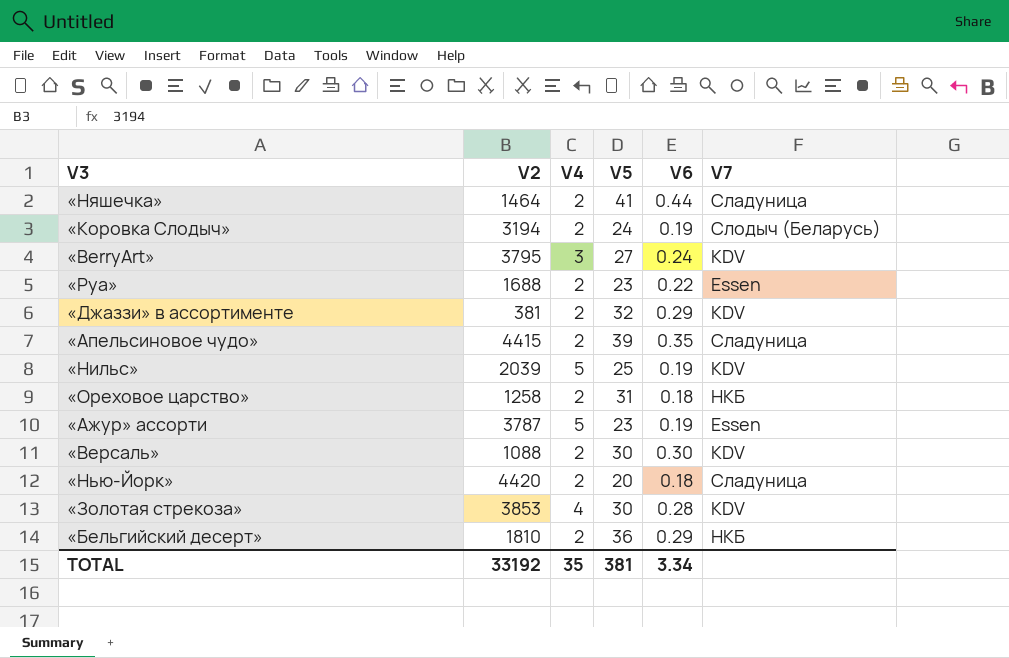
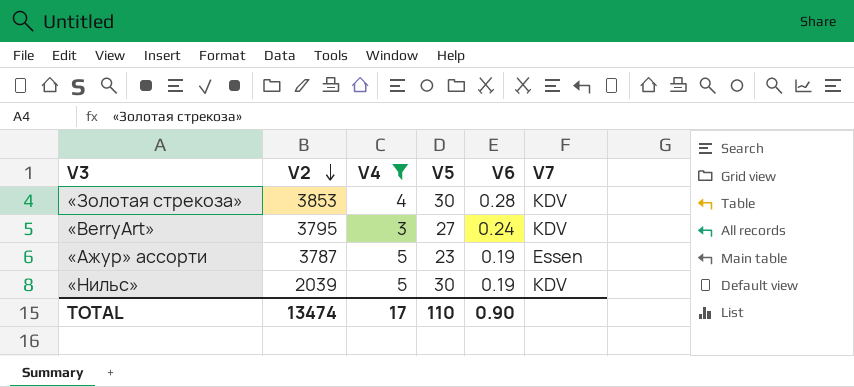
filter: none -> V4 != 2
row order: none -> V2 descending
«Нильс» | V5: 25 -> 30
TOTAL | V2: 33192 -> 13474
TOTAL | V4: 35 -> 17
TOTAL | V5: 381 -> 110
TOTAL | V6: 3.34 -> 0.90

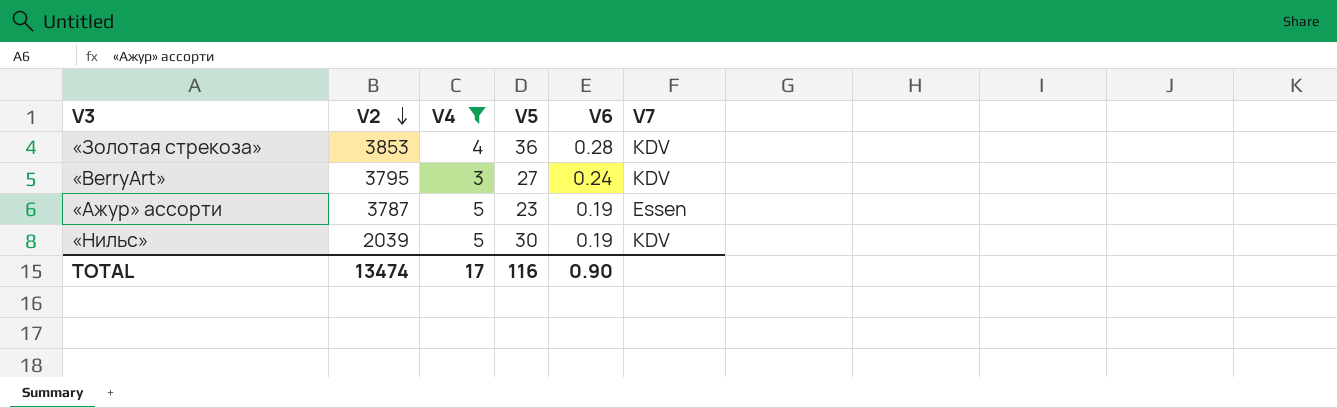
«Золотая стрекоза» | V5: 30 -> 36
TOTAL | V5: 110 -> 116

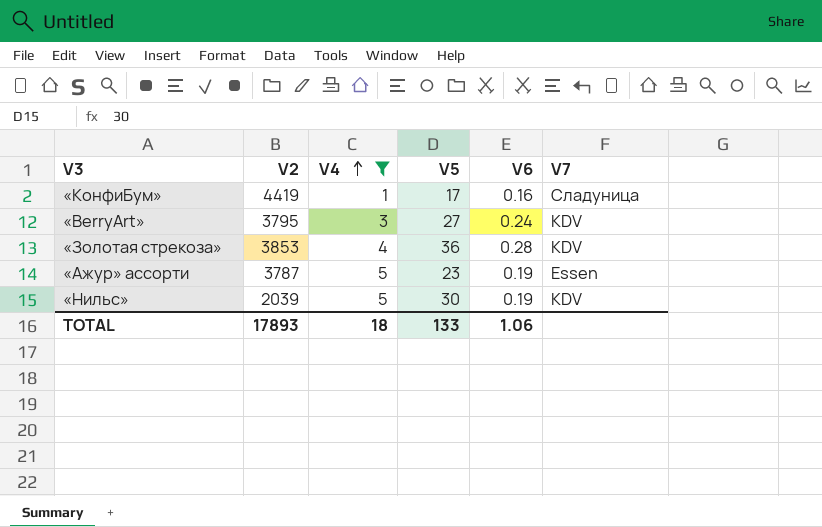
row order: V2 descending -> V4 ascending
row «КонфиБум»: none -> 4419 | 1 | 17 | 0.16 | Сладуница
TOTAL | V2: 13474 -> 17893
TOTAL | V4: 17 -> 18
TOTAL | V5: 116 -> 133
TOTAL | V6: 0.90 -> 1.06

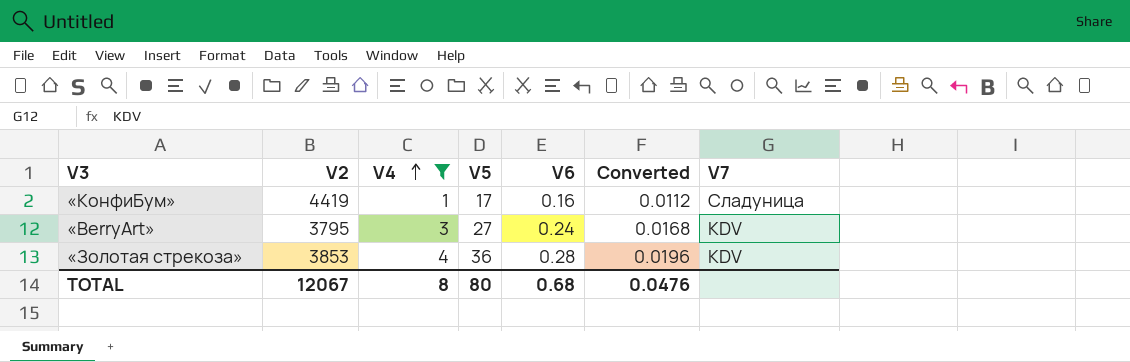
column Converted | formula: none -> [V6] * 0.07
row «Ажур» ассорти: 3787 | 5 | 23 | 0.19 | Essen -> none
row «Нильс»: 2039 | 5 | 30 | 0.19 | KDV -> none
TOTAL | V2: 17893 -> 12067
TOTAL | V4: 18 -> 8
TOTAL | V5: 133 -> 80
TOTAL | V6: 1.06 -> 0.68

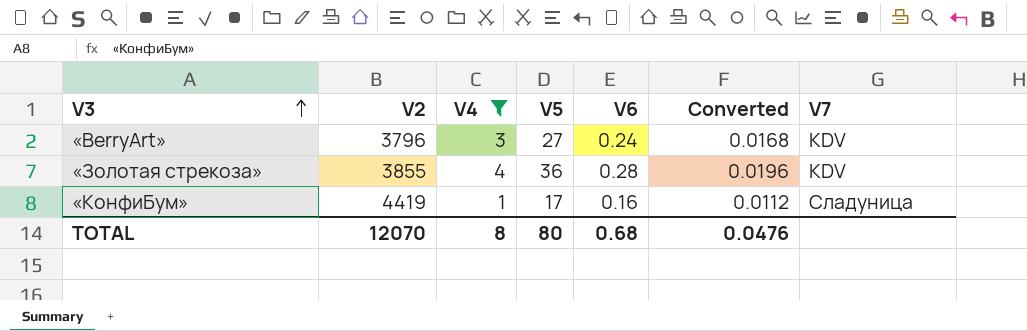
row order: V4 ascending -> V3 ascending
«BerryArt» | V2: 3795 -> 3796
«Золотая стрекоза» | V2: 3853 -> 3855
TOTAL | V2: 12067 -> 12070

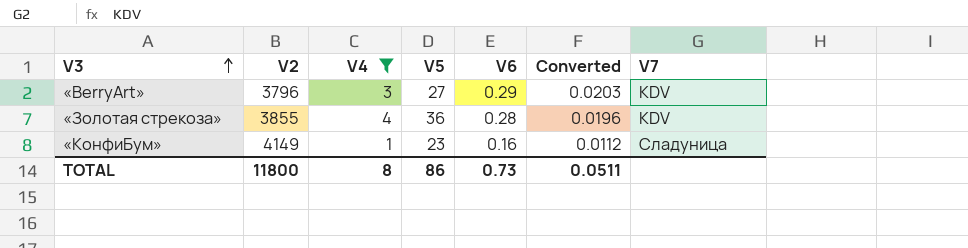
«BerryArt» | V6: 0.24 -> 0.29
«BerryArt» | Converted: 0.0168 -> 0.0203
«КонфиБум» | V2: 4419 -> 4149
«КонфиБум» | V5: 17 -> 23
TOTAL | V2: 12070 -> 11800
TOTAL | V5: 80 -> 86
TOTAL | V6: 0.68 -> 0.73
TOTAL | Converted: 0.0476 -> 0.0511

